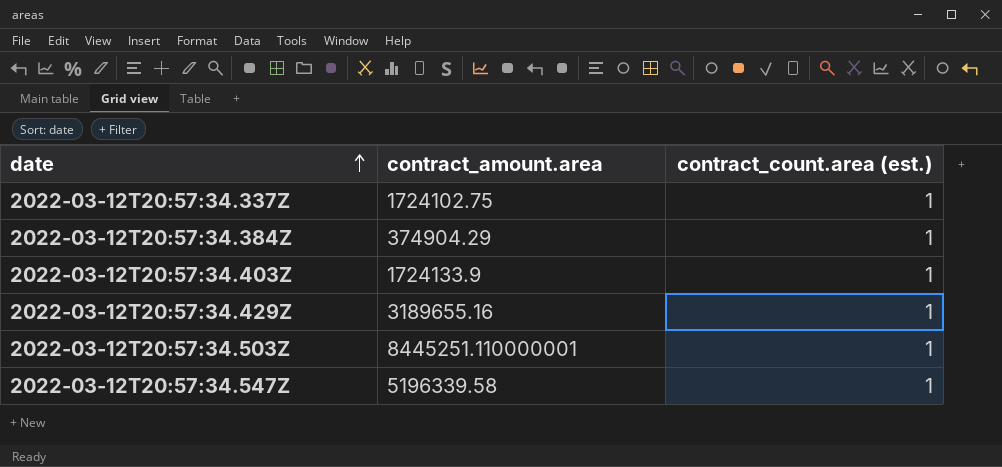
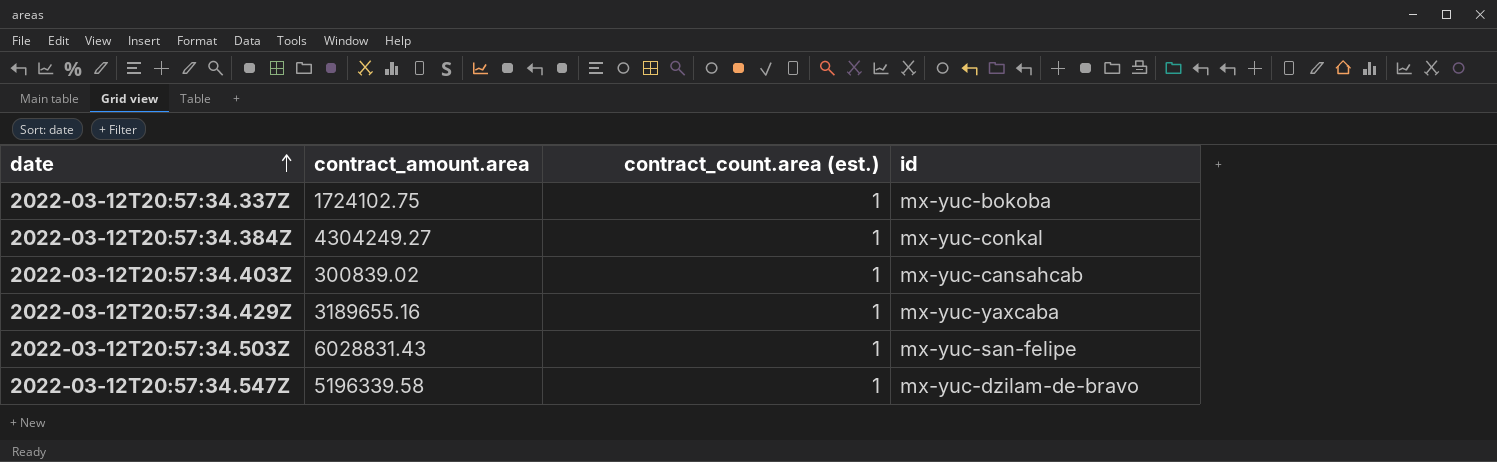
column id | position: none -> 4
2022-03-12T20:57:34.384Z | contract_amount.area: 374904.29 -> 4304249.27
2022-03-12T20:57:34.403Z | contract_amount.area: 1724133.9 -> 300839.02
2022-03-12T20:57:34.503Z | contract_amount.area: 8445251.110000001 -> 6028831.43

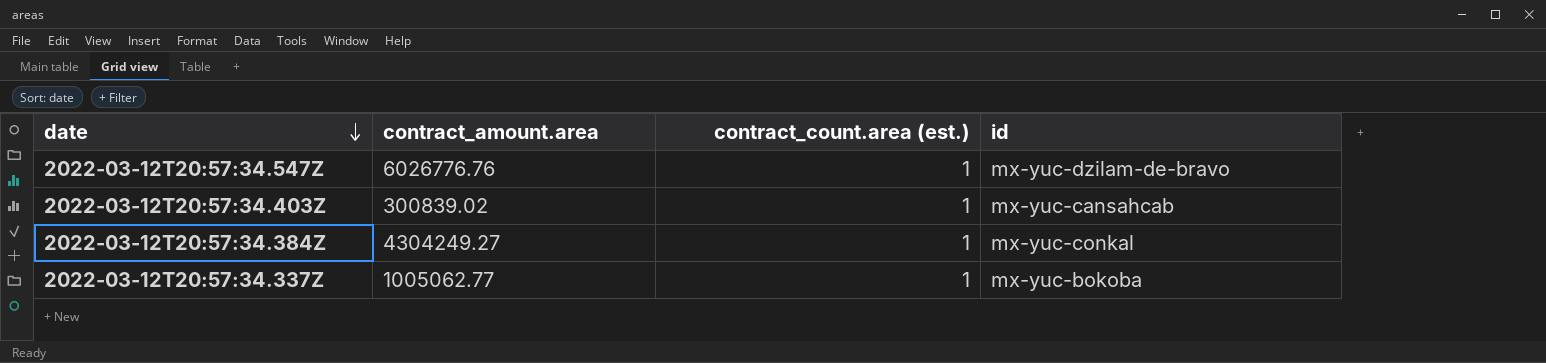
row order: date ascending -> date descending
row 2022-03-12T20:57:34.429Z: 3189655.16 | 1 | mx-yuc-yaxcaba -> none
row 2022-03-12T20:57:34.503Z: 6028831.43 | 1 | mx-yuc-san-felipe -> none
2022-03-12T20:57:34.547Z | contract_amount.area: 5196339.58 -> 6026776.76
2022-03-12T20:57:34.337Z | contract_amount.area: 1724102.75 -> 1005062.77

